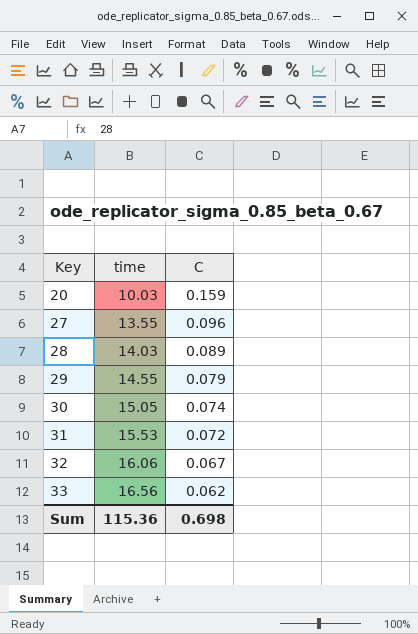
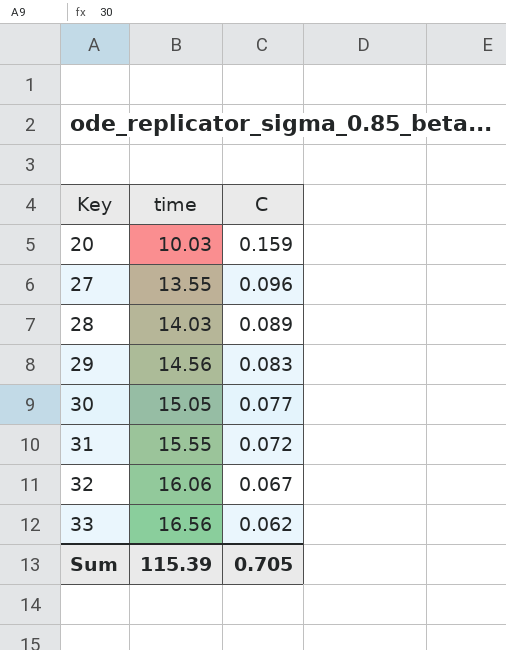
29 | time: 14.55 -> 14.56
29 | C: 0.079 -> 0.083
30 | C: 0.074 -> 0.077
31 | time: 15.53 -> 15.55
Sum | time: 115.36 -> 115.39
Sum | C: 0.698 -> 0.705

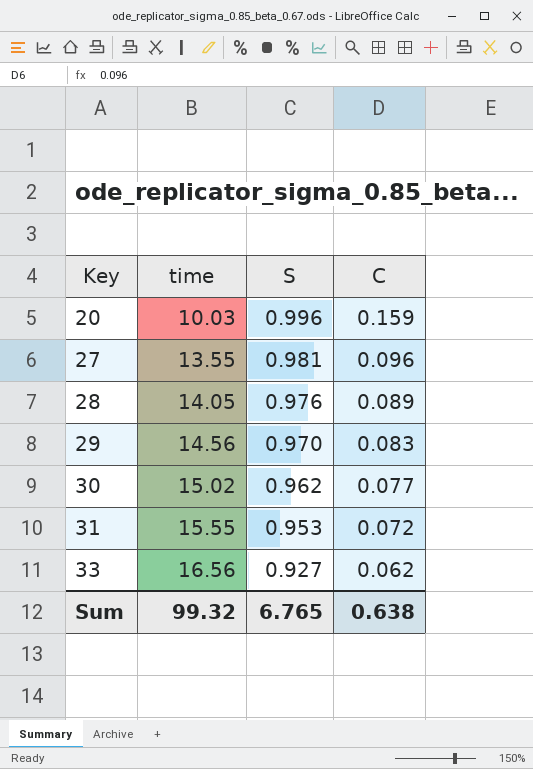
column S | position: none -> 3
row 32: 16.06 | 0.067 -> none
28 | time: 14.03 -> 14.05
30 | time: 15.05 -> 15.02
Sum | time: 115.39 -> 99.32
Sum | C: 0.705 -> 0.638

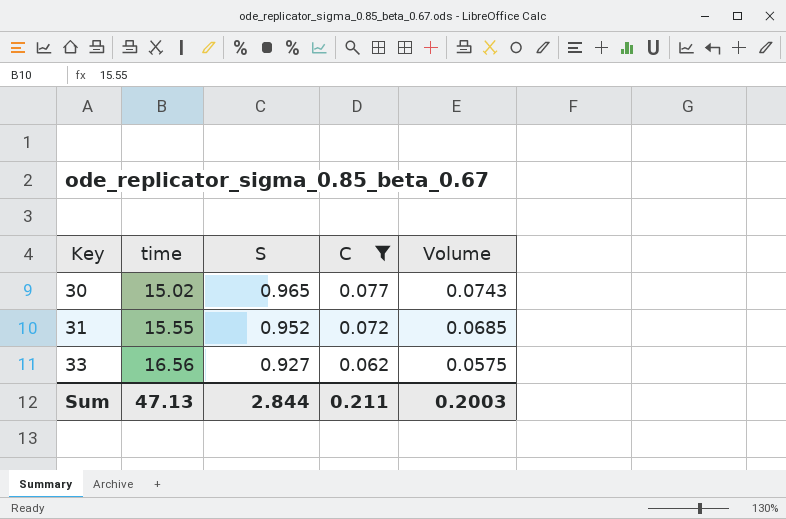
filter: none -> C <= 0.077
column Volume | formula: none -> [S] * [C]
30 | S: 0.962 -> 0.965
31 | S: 0.953 -> 0.952
Sum | time: 99.32 -> 47.13
Sum | S: 6.765 -> 2.844
Sum | C: 0.638 -> 0.211

